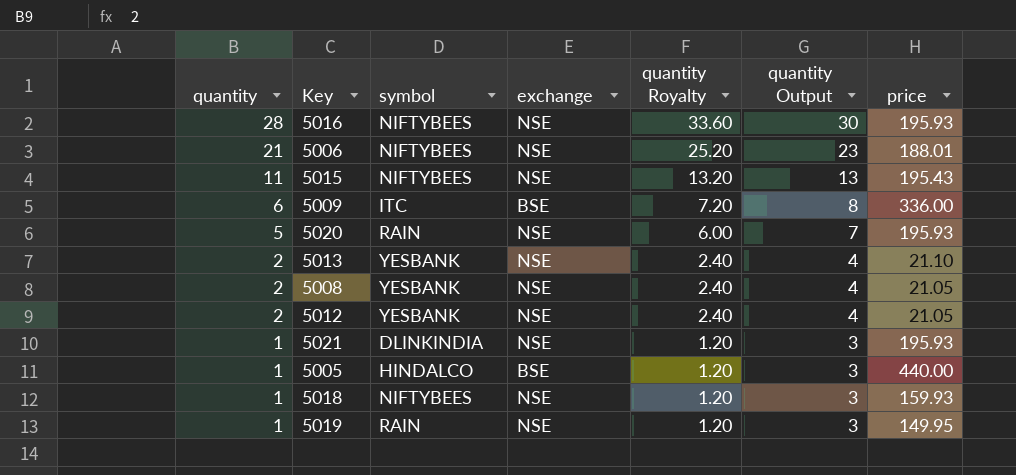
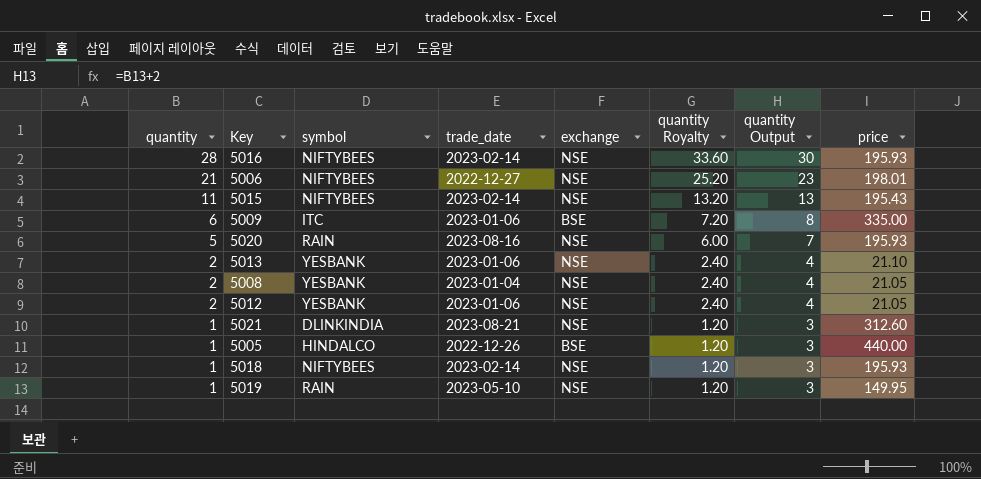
column trade_date | position: none -> 4
5006 | price: 188.01 -> 198.01
5009 | price: 336.00 -> 335.00
5021 | price: 195.93 -> 312.60
5018 | price: 159.93 -> 195.93

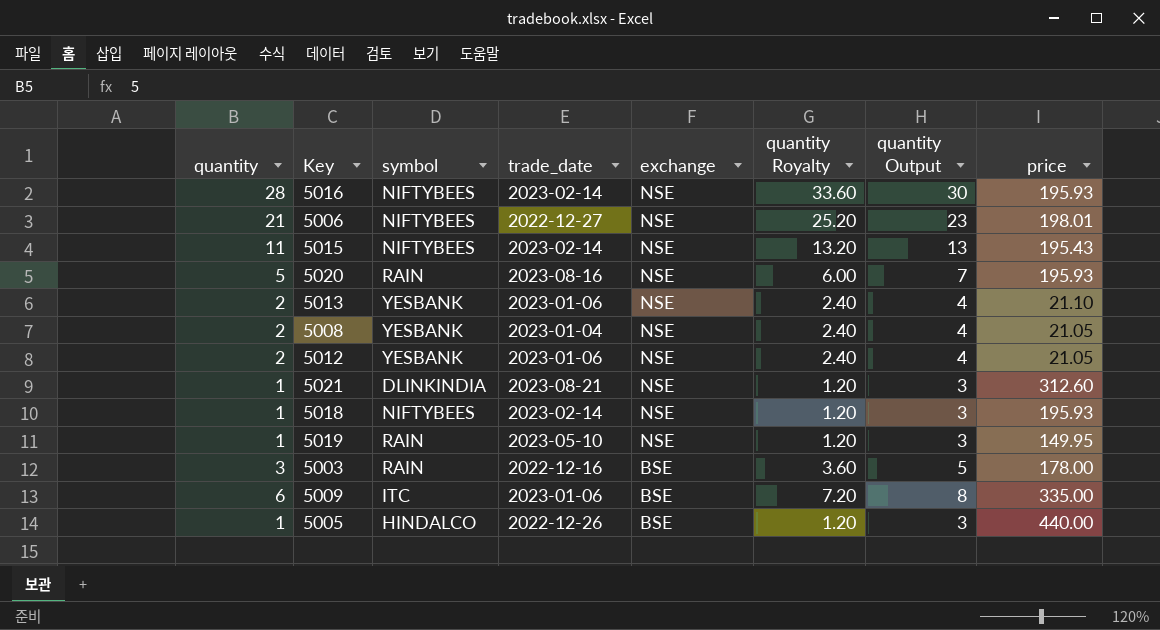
row order: quantity descending -> exchange descending
row 5003: none -> 3 | RAIN | 2022-12-16 | BSE | 3.60 | 5 | 178.00

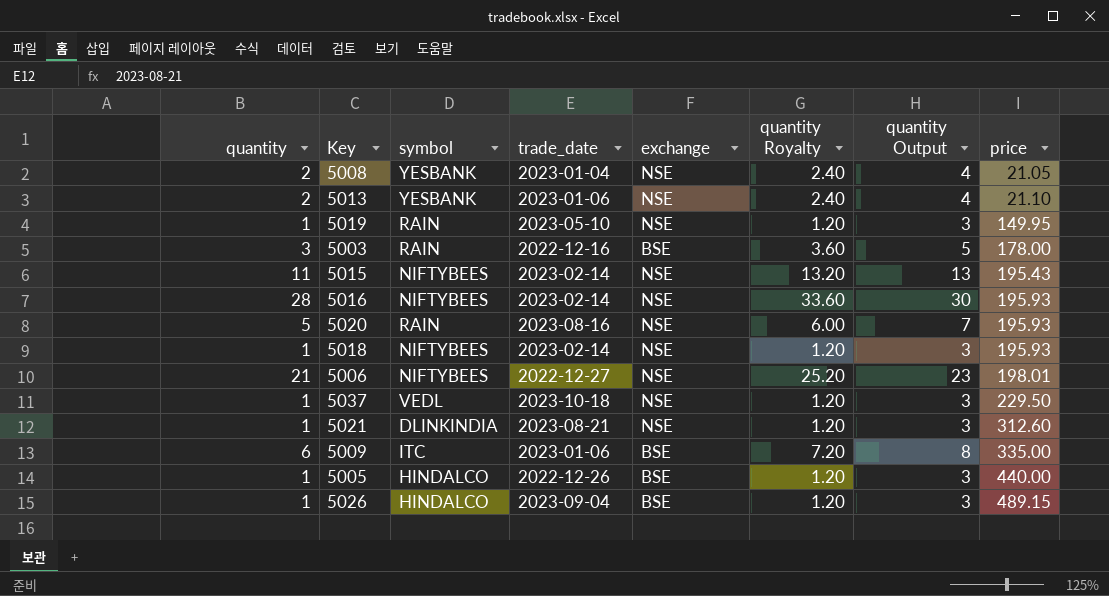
row order: exchange descending -> price ascending
row 5012: 2 | YESBANK | 2023-01-06 | NSE | 2.40 | 4 | 21.05 -> none
row 5037: none -> 1 | VEDL | 2023-10-18 | NSE | 1.20 | 3 | 229.50
row 5026: none -> 1 | HINDALCO | 2023-09-04 | BSE | 1.20 | 3 | 489.15

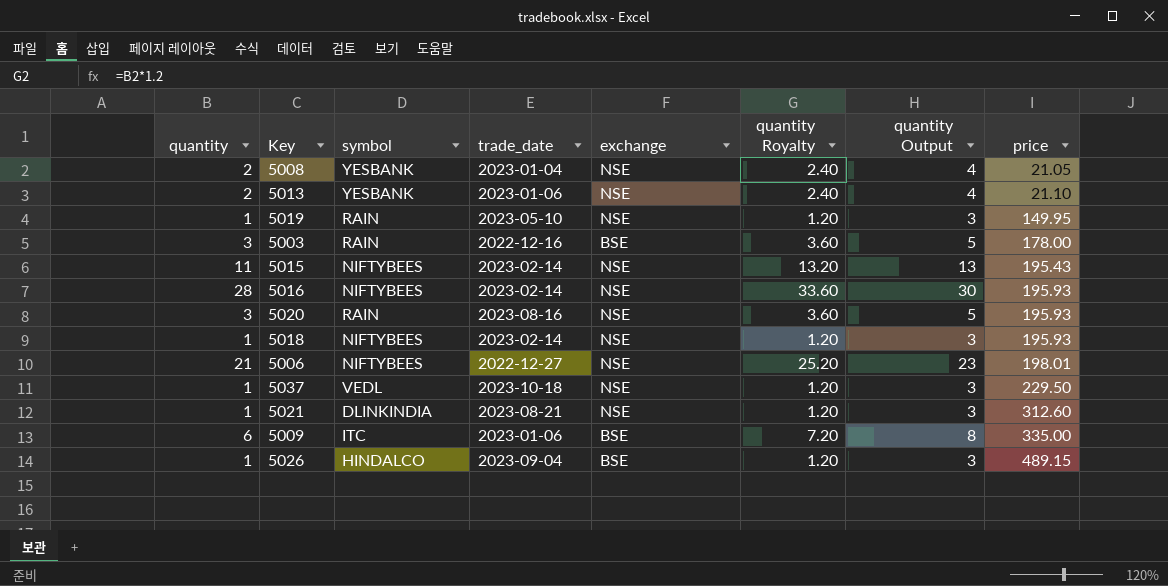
row 5005: 1 | HINDALCO | 2022-12-26 | BSE | 1.20 | 3 | 440.00 -> none
5020 | quantity: 5 -> 3
5020 | quantity Royalty: 6.00 -> 3.60
5020 | quantity Output: 7 -> 5

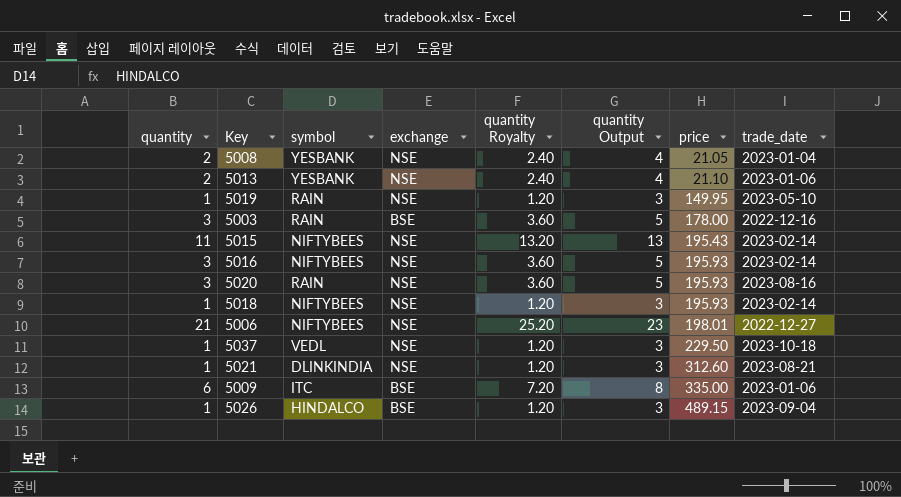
column trade_date | position: 4 -> 8
5016 | quantity: 28 -> 3
5016 | quantity Royalty: 33.60 -> 3.60
5016 | quantity Output: 30 -> 5

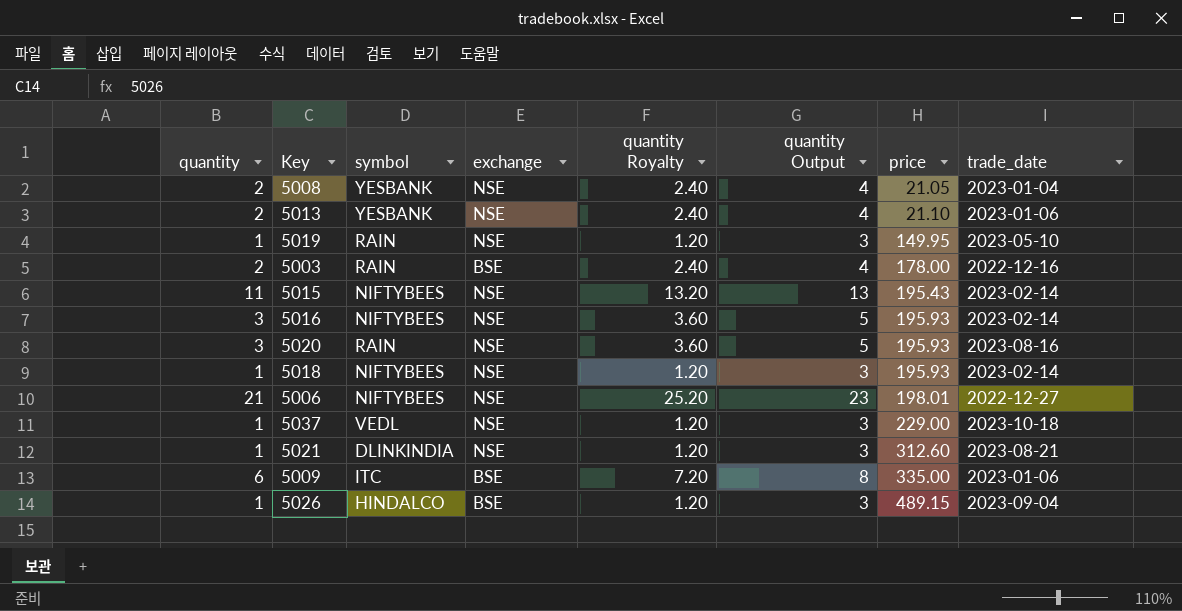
5003 | quantity: 3 -> 2
5003 | quantity Royalty: 3.60 -> 2.40
5003 | quantity Output: 5 -> 4
5037 | price: 229.50 -> 229.00

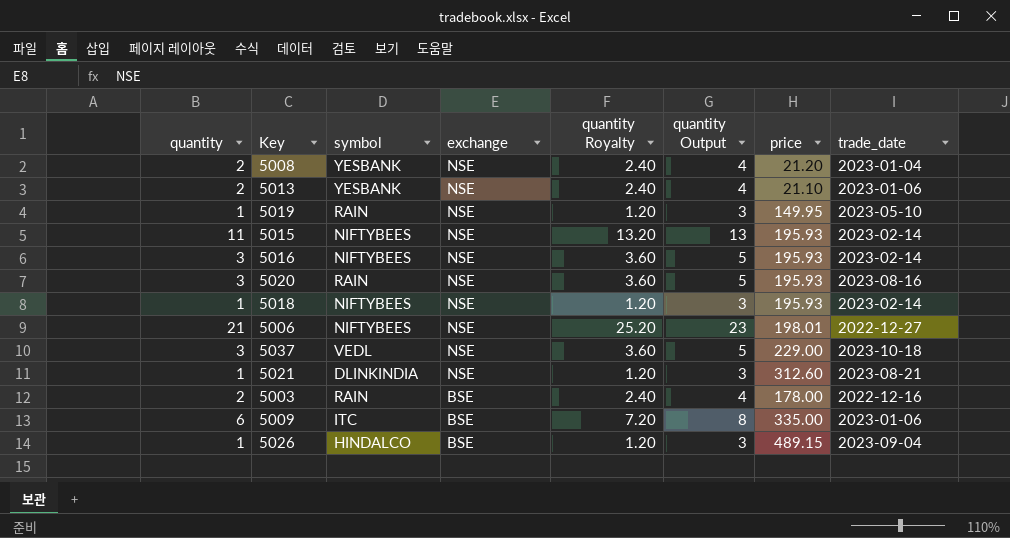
row order: price ascending -> exchange descending
5008 | price: 21.05 -> 21.20
5015 | price: 195.43 -> 195.93
5037 | quantity: 1 -> 3
5037 | quantity Royalty: 1.20 -> 3.60
5037 | quantity Output: 3 -> 5

